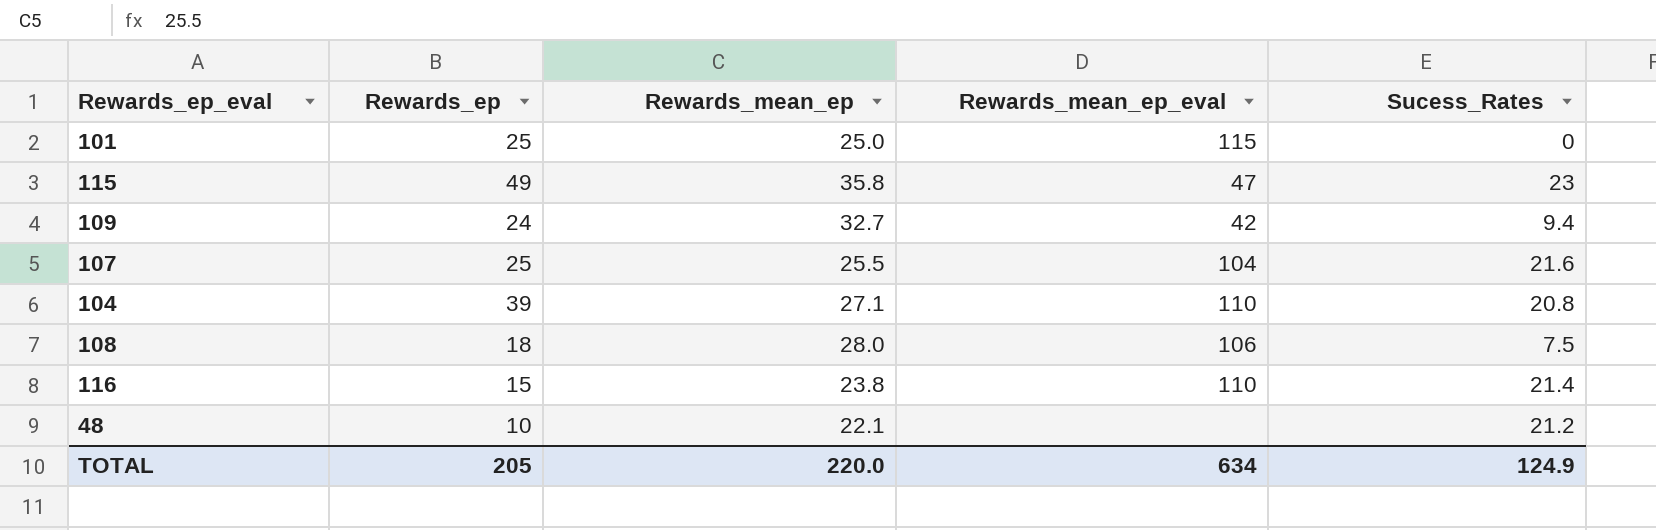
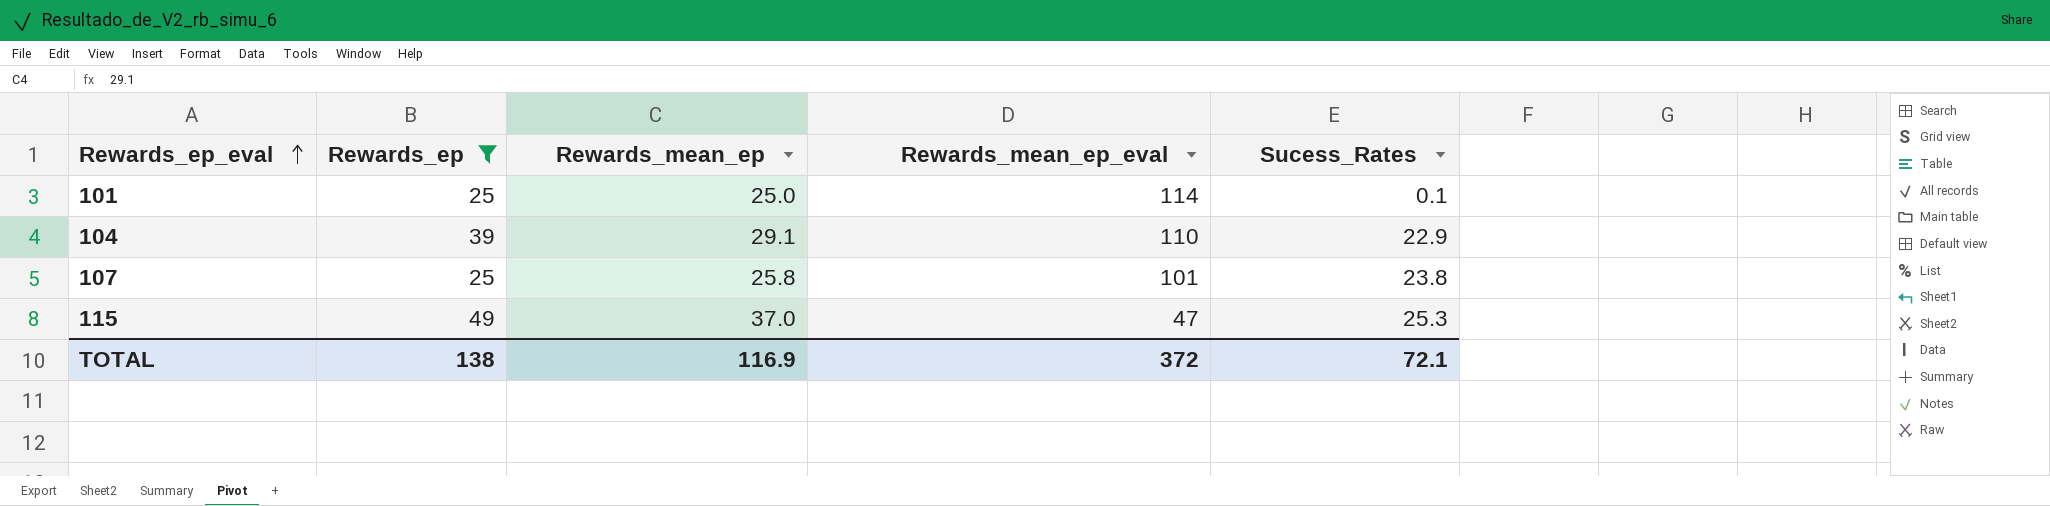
filter: none -> Rewards_ep >= 25
row order: none -> Rewards_ep_eval ascending
101 | Rewards_mean_ep_eval: 115 -> 114
101 | Sucess_Rates: 0 -> 0.1
104 | Rewards_mean_ep: 27.1 -> 29.1
104 | Sucess_Rates: 20.8 -> 22.9
107 | Rewards_mean_ep: 25.5 -> 25.8
107 | Rewards_mean_ep_eval: 104 -> 101
107 | Sucess_Rates: 21.6 -> 23.8
115 | Rewards_mean_ep: 35.8 -> 37.0
115 | Sucess_Rates: 23 -> 25.3
TOTAL | Rewards_ep: 205 -> 138
TOTAL | Rewards_mean_ep: 220.0 -> 116.9
TOTAL | Rewards_mean_ep_eval: 634 -> 372
TOTAL | Sucess_Rates: 124.9 -> 72.1

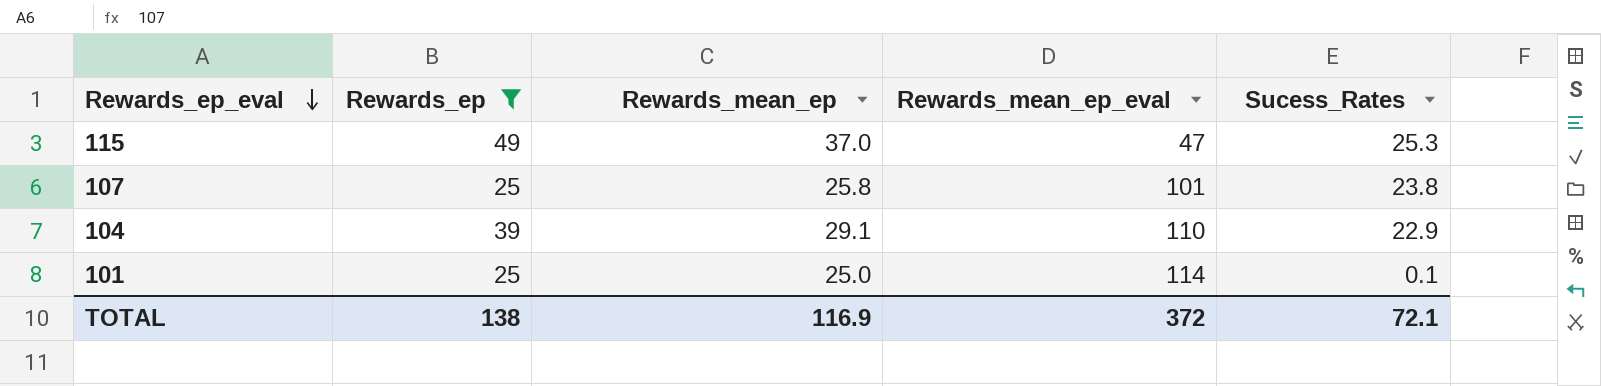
row order: Rewards_ep_eval ascending -> Rewards_ep_eval descending

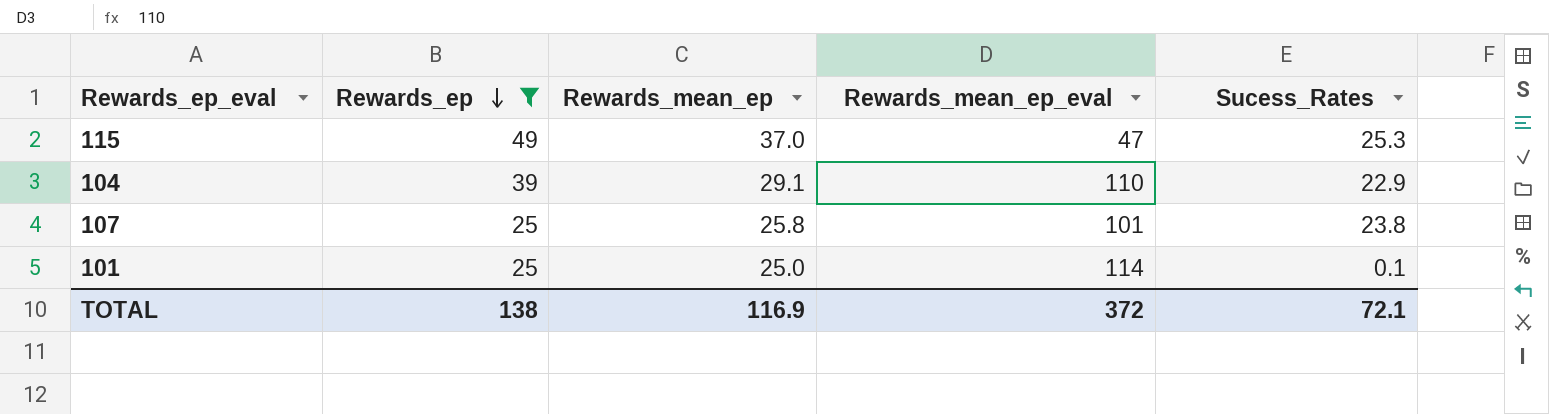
row order: Rewards_ep_eval descending -> Rewards_ep descending

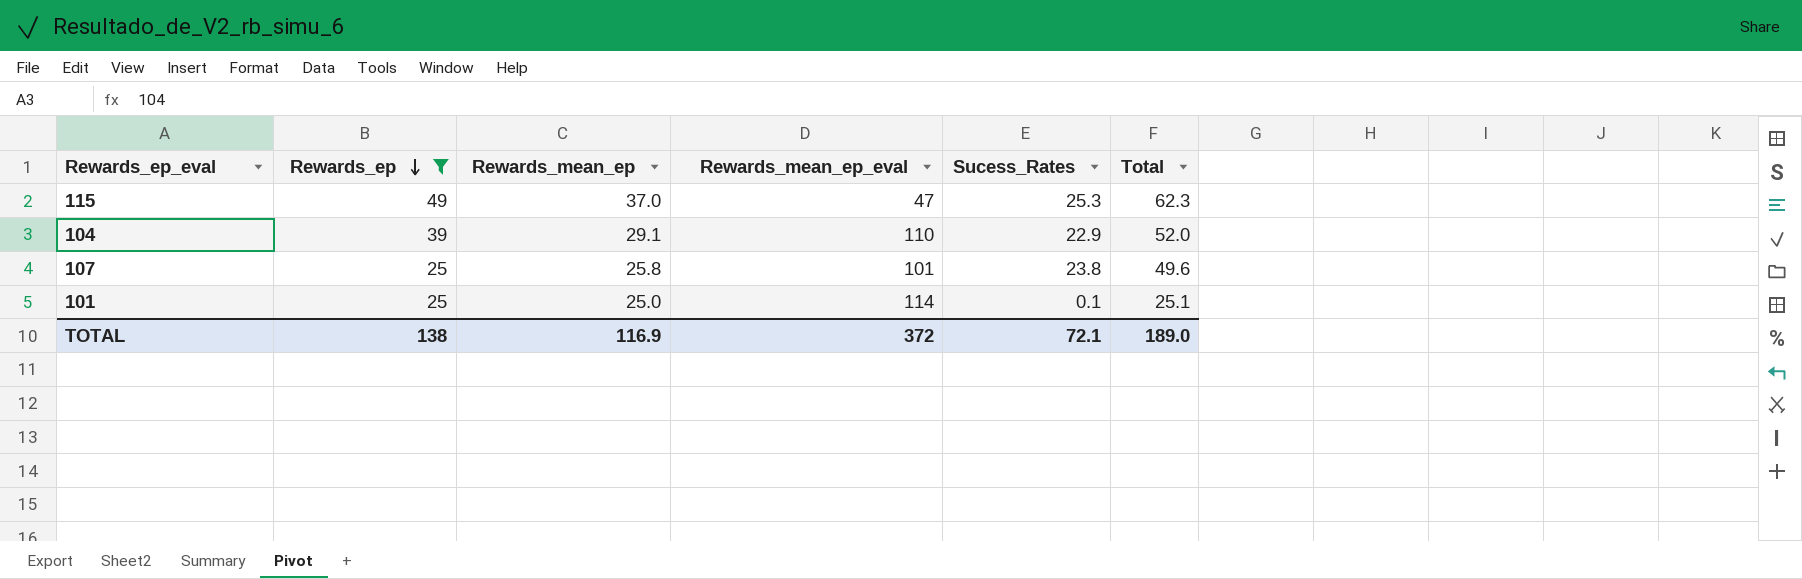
column Total | formula: none -> [Rewards_mean_ep] + [Sucess_Rates]

